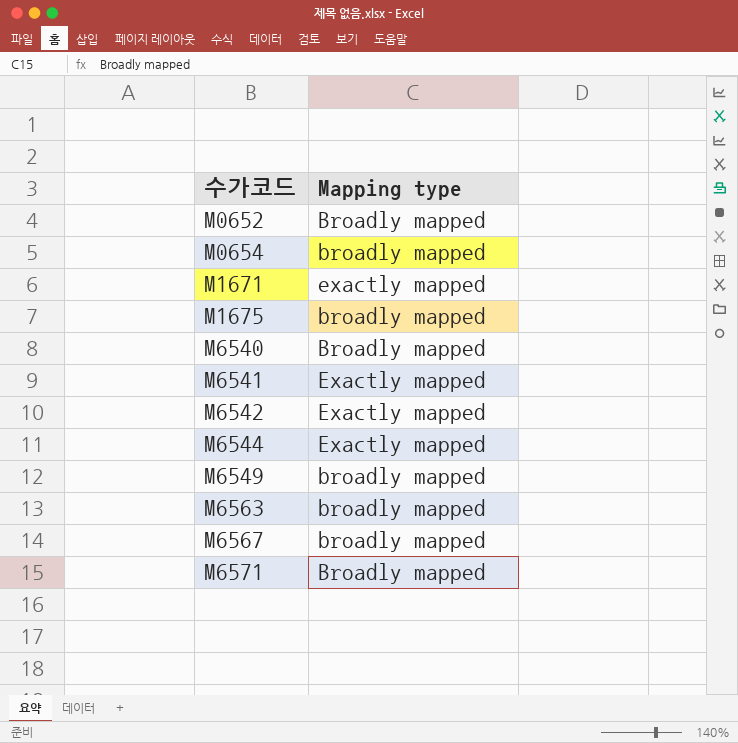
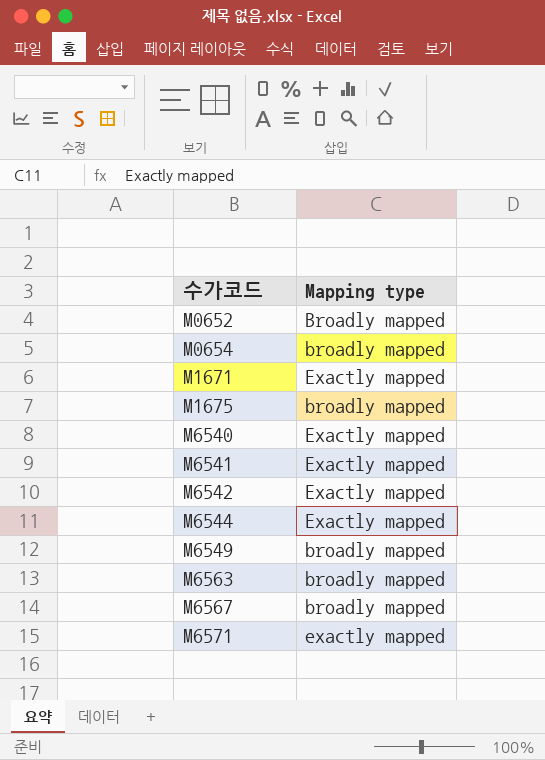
M1671 | Mapping type: exactly mapped -> Exactly mapped
M6540 | Mapping type: Broadly mapped -> Exactly mapped
M6571 | Mapping type: Broadly mapped -> exactly mapped

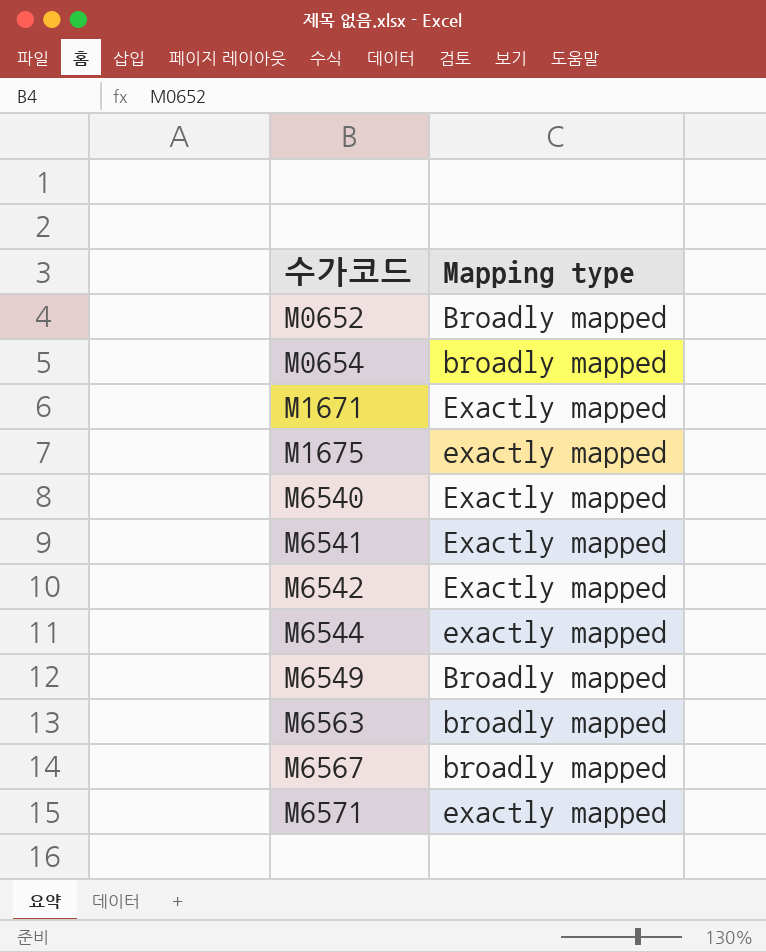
M1675 | Mapping type: broadly mapped -> exactly mapped
M6544 | Mapping type: Exactly mapped -> exactly mapped
M6549 | Mapping type: broadly mapped -> Broadly mapped

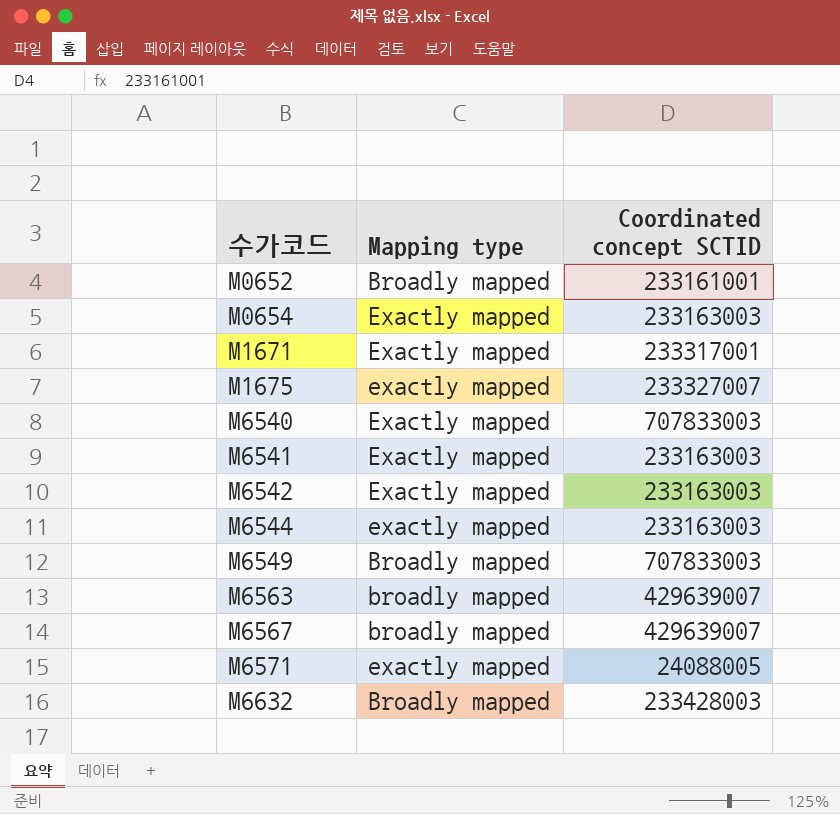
column Coordinated concept SCTID | position: none -> 3
M0654 | Mapping type: broadly mapped -> Exactly mapped
row M6632: none -> Broadly mapped | 233428003

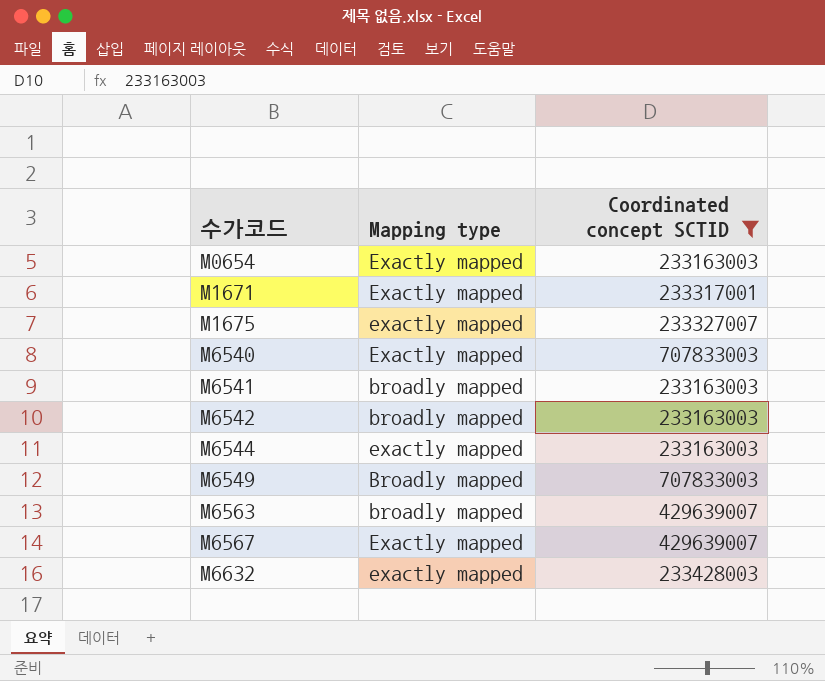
filter: none -> Coordinated concept SCTID >= 233163003
M6541 | Mapping type: Exactly mapped -> broadly mapped
M6542 | Mapping type: Exactly mapped -> broadly mapped
M6567 | Mapping type: broadly mapped -> Exactly mapped
M6632 | Mapping type: Broadly mapped -> exactly mapped

